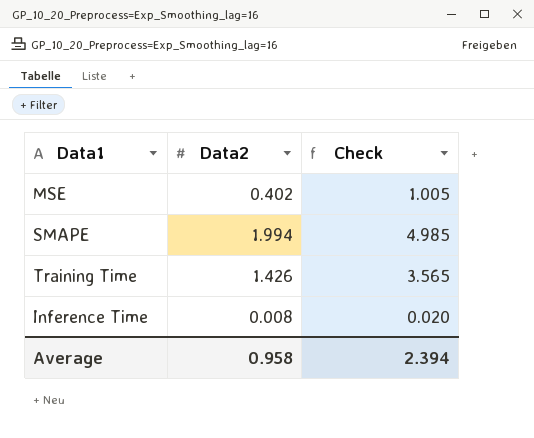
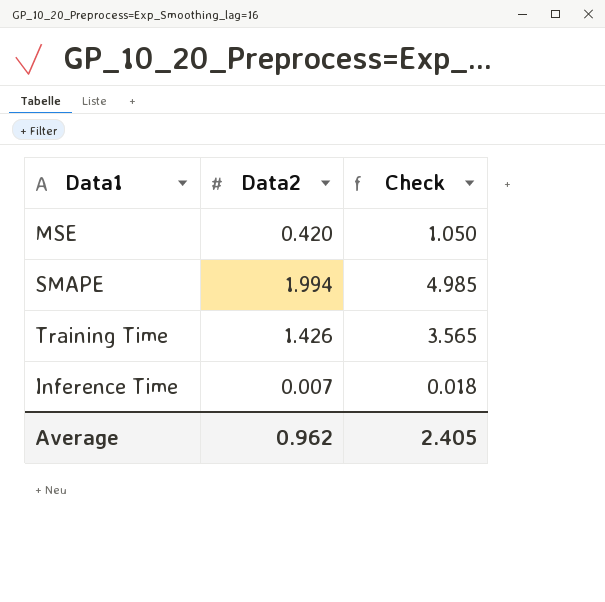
MSE | Data2: 0.402 -> 0.420
MSE | Check: 1.005 -> 1.050
Inference Time | Data2: 0.008 -> 0.007
Inference Time | Check: 0.020 -> 0.018
Average | Data2: 0.958 -> 0.962
Average | Check: 2.394 -> 2.405

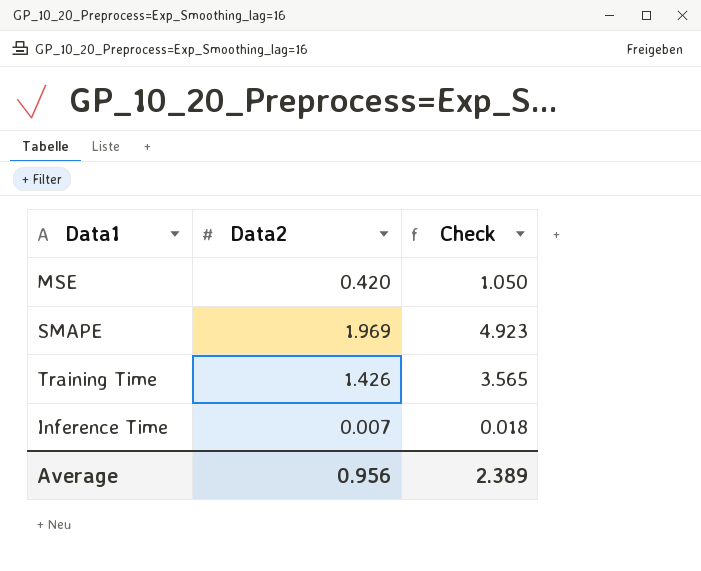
SMAPE | Data2: 1.994 -> 1.969
SMAPE | Check: 4.985 -> 4.923
Average | Data2: 0.962 -> 0.956
Average | Check: 2.405 -> 2.389

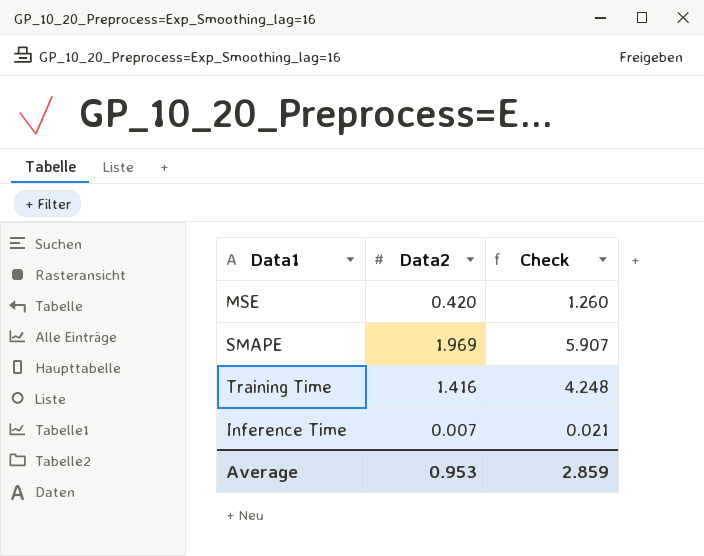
column Check | formula: [Data2] * 2.5 -> [Data2] * 3
Training Time | Data2: 1.426 -> 1.416
Average | Data2: 0.956 -> 0.953
Average | Check: 2.389 -> 2.859

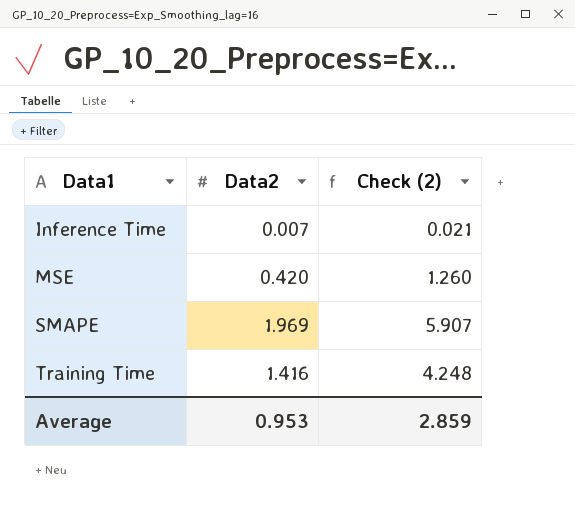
row order: none -> Data1 ascending
column name: Check -> Check (2)

